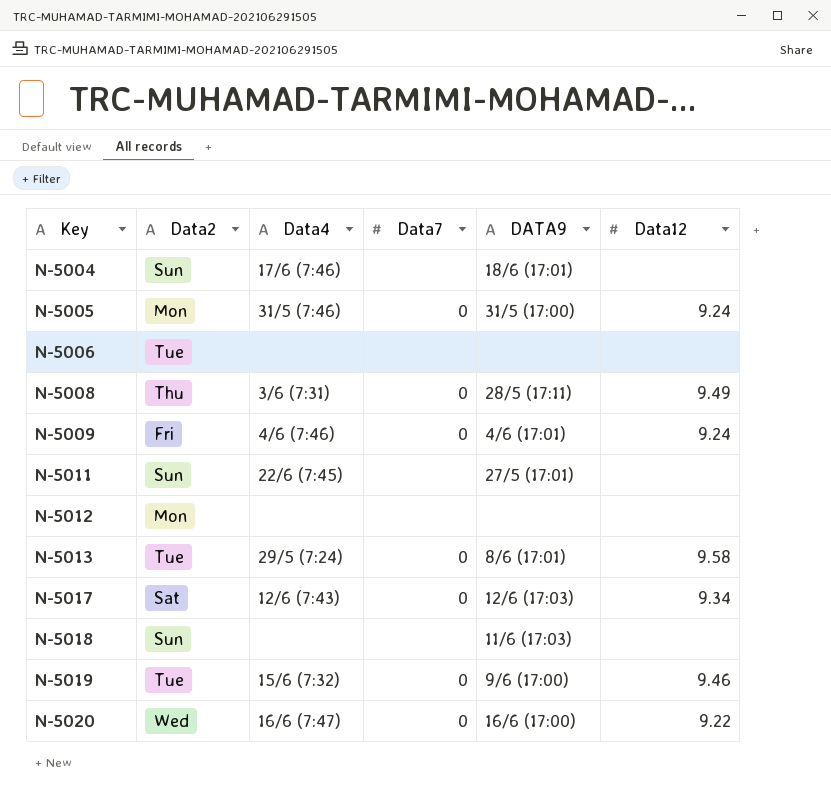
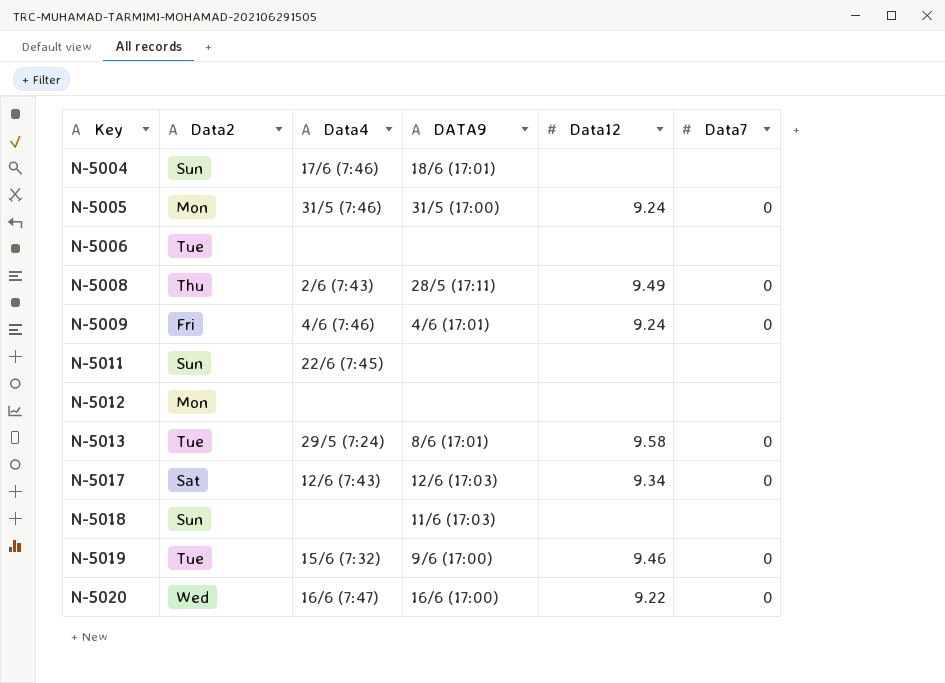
column Data7 | position: 4 -> 6
N-5008 | Data4: 3/6 (7:31) -> 2/6 (7:43)
N-5011 | DATA9: 27/5 (17:01) -> none

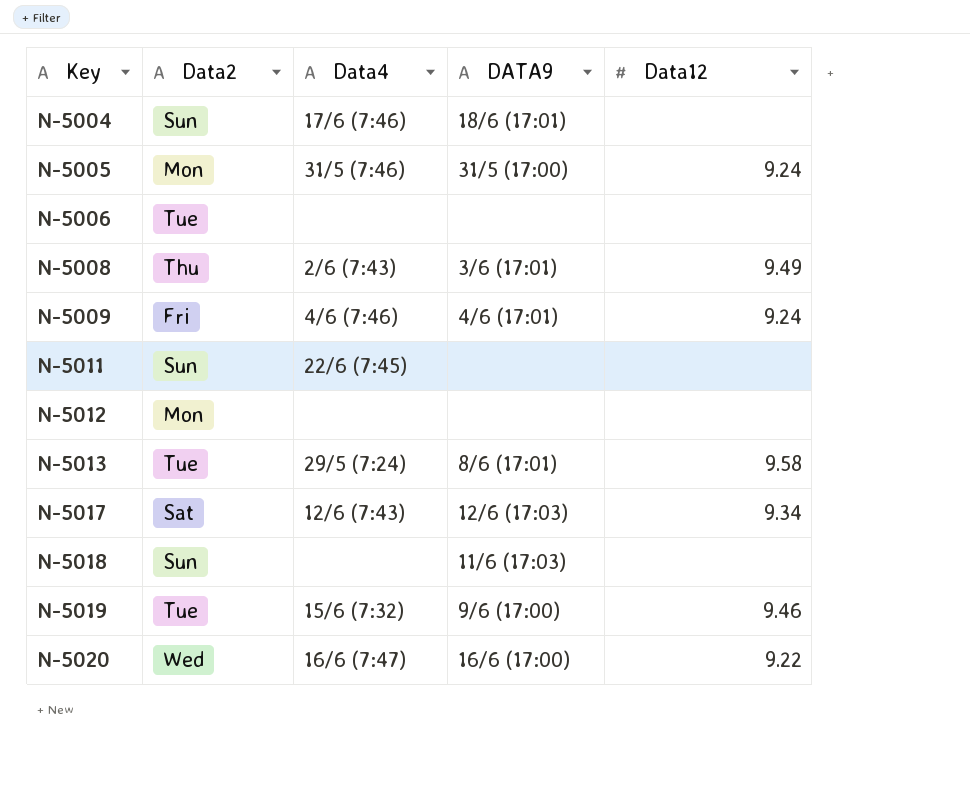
column Data7 | position: 6 -> none
N-5008 | DATA9: 28/5 (17:11) -> 3/6 (17:01)

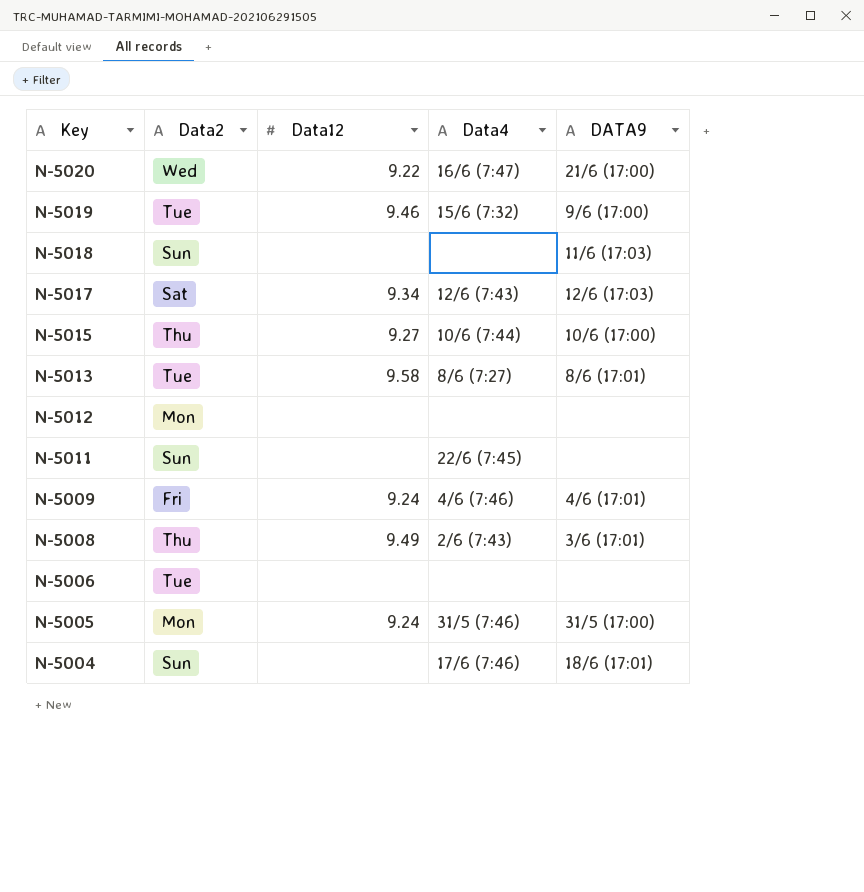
row order: Key ascending -> Key descending
column Data12 | position: 5 -> 3
N-5020 | DATA9: 16/6 (17:00) -> 21/6 (17:00)
row N-5015: none -> Thu | 9.27 | 10/6 (7:44) | 10/6 (17:00)
N-5013 | Data4: 29/5 (7:24) -> 8/6 (7:27)

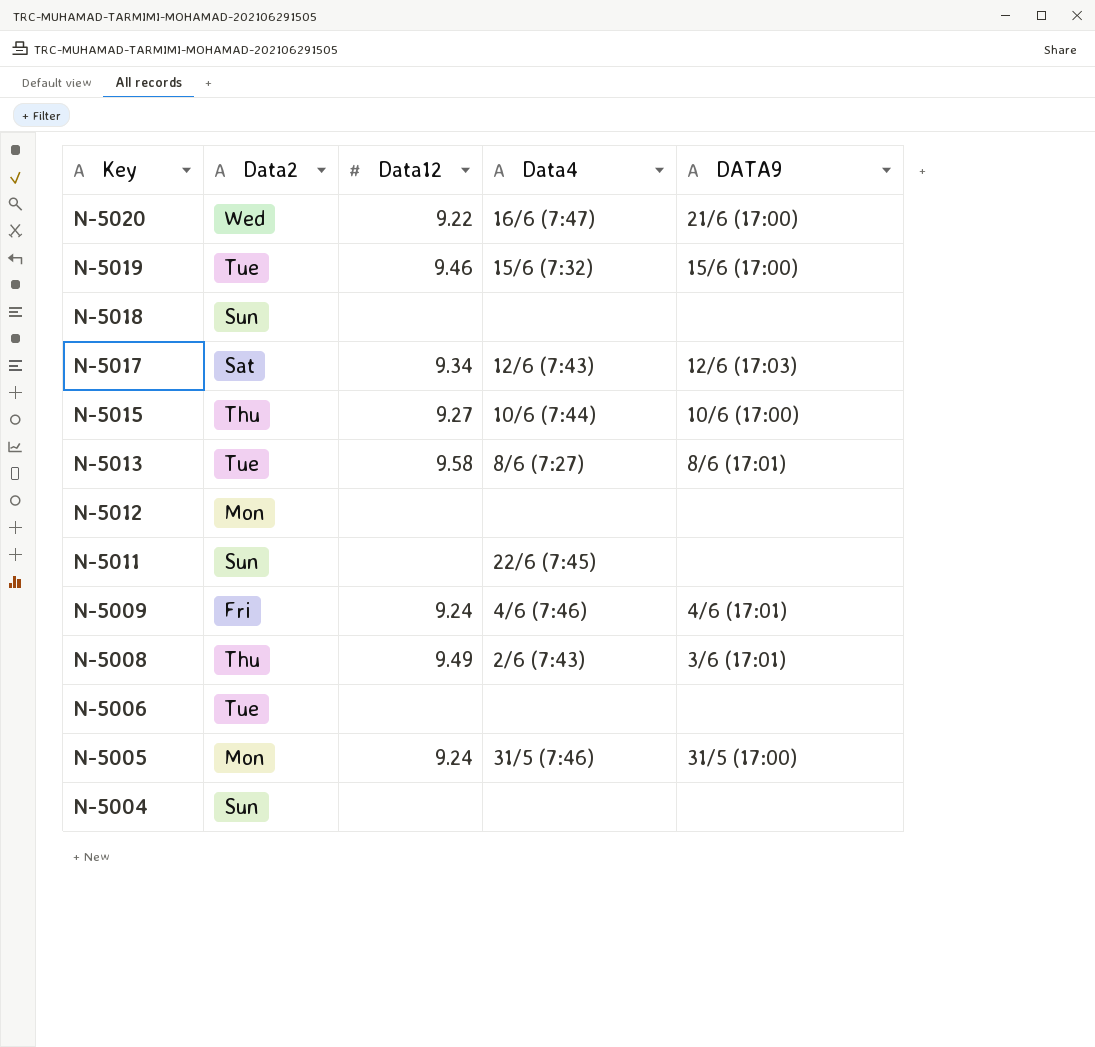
N-5019 | DATA9: 9/6 (17:00) -> 15/6 (17:00)
N-5018 | DATA9: 11/6 (17:03) -> none
N-5004 | Data4: 17/6 (7:46) -> none
N-5004 | DATA9: 18/6 (17:01) -> none

